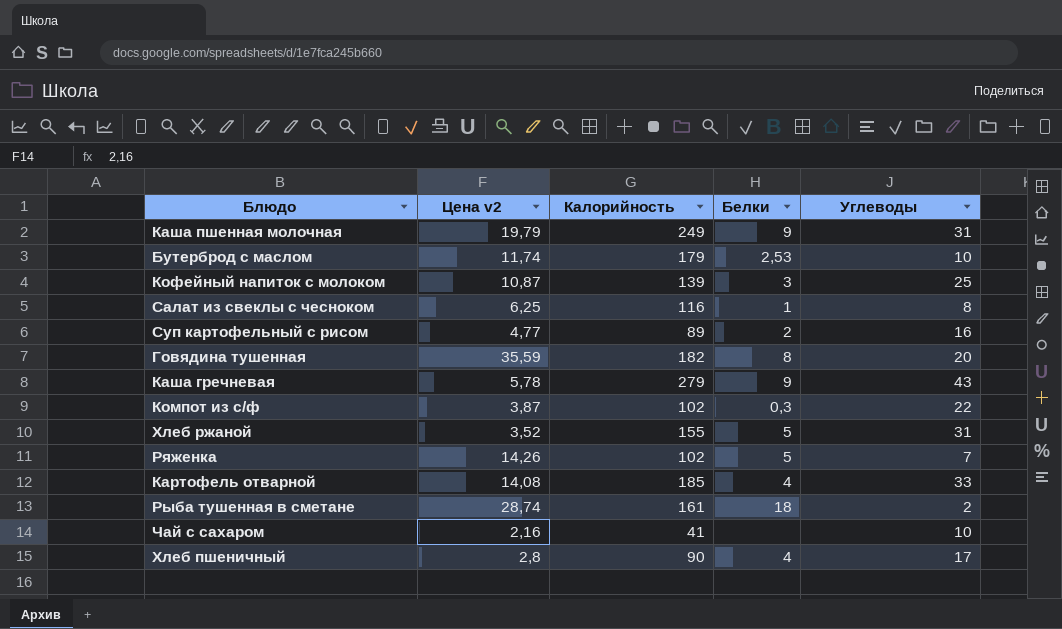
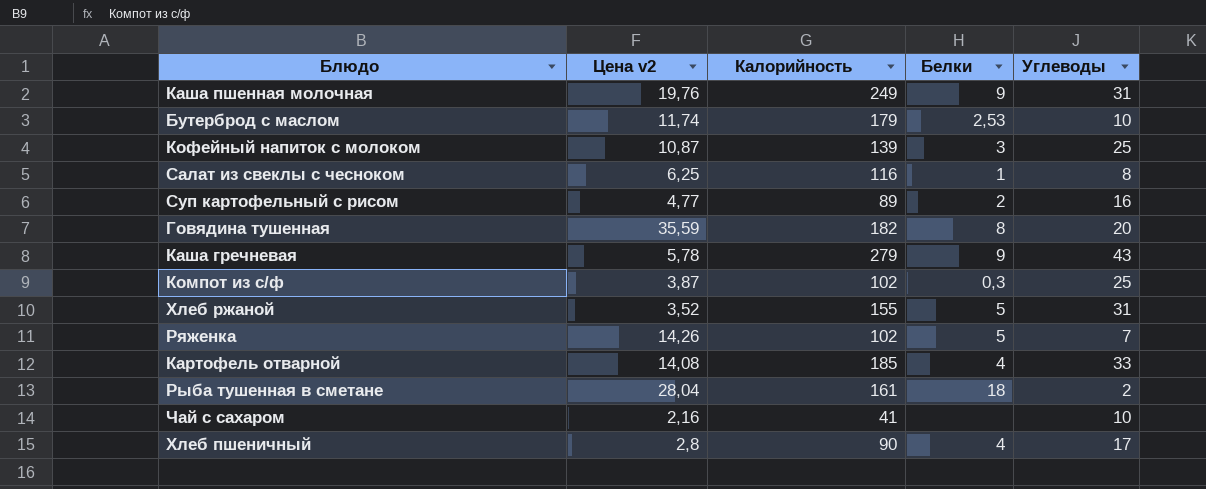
Каша пшенная молочная | Цена v2: 19,79 -> 19,76
Компот из с/ф | Углеводы: 22 -> 25
Рыба тушенная в сметане | Цена v2: 28,74 -> 28,04

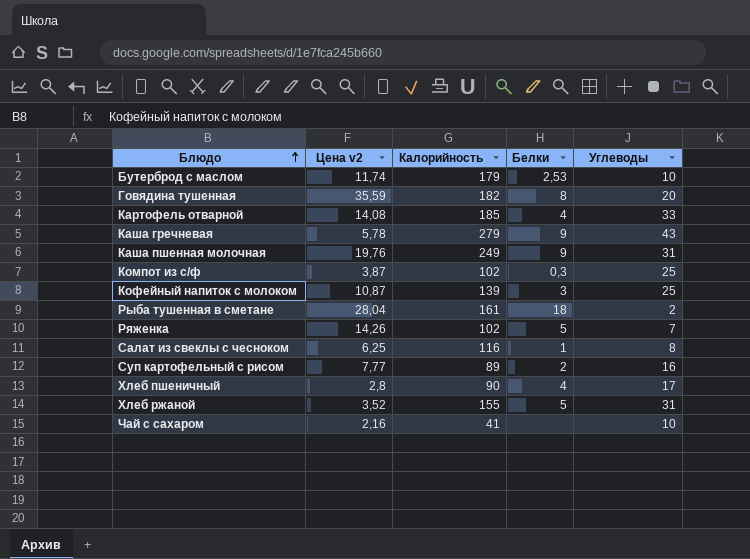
row order: none -> Блюдо ascending
Суп картофельный с рисом | Цена v2: 4,77 -> 7,77

